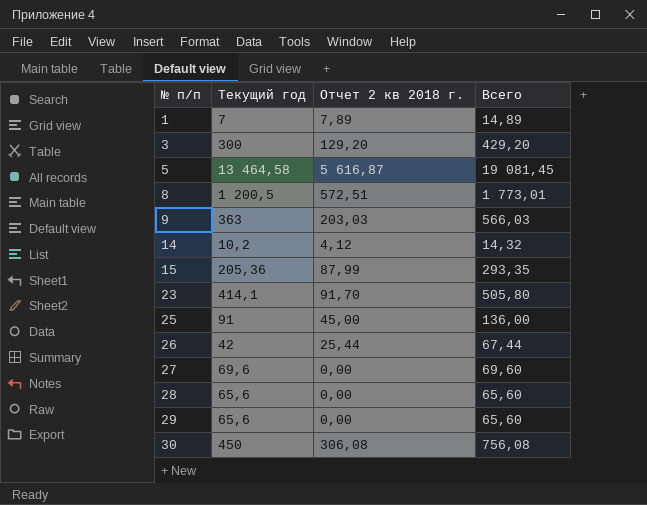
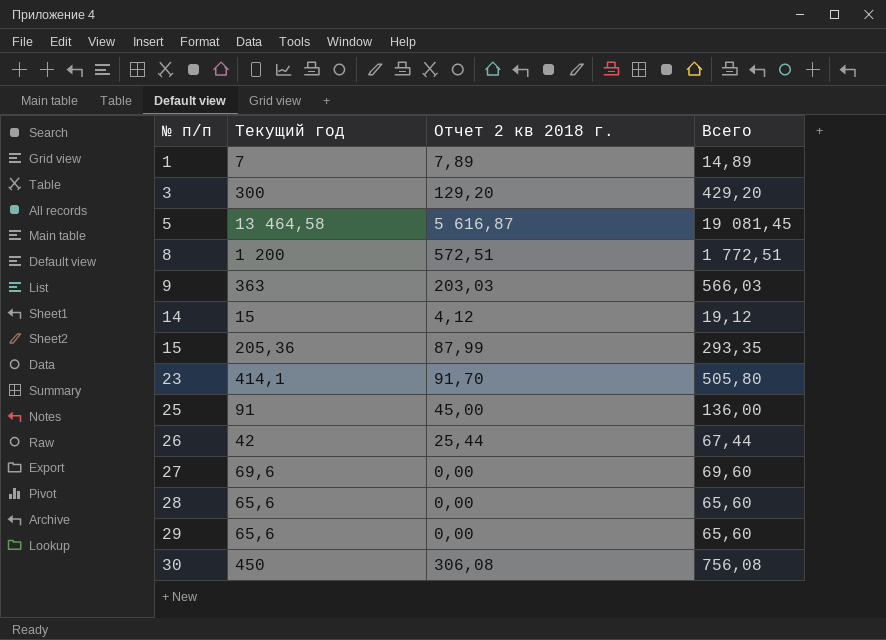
8 | Текущий год: 1 200,5 -> 1 200
8 | Всего: 1 773,01 -> 1 772,51
14 | Текущий год: 10,2 -> 15
14 | Всего: 14,32 -> 19,12

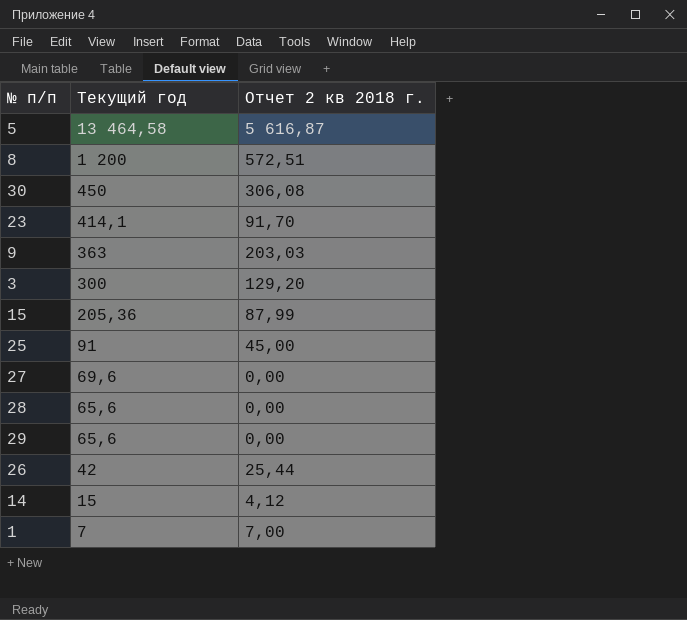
row order: № п/п ascending -> Текущий год descending
column Всего | formula: [Текущий год] + [Отчет 2 кв 2018 г.] -> none
1 | Отчет 2 кв 2018 г.: 7,89 -> 7,00

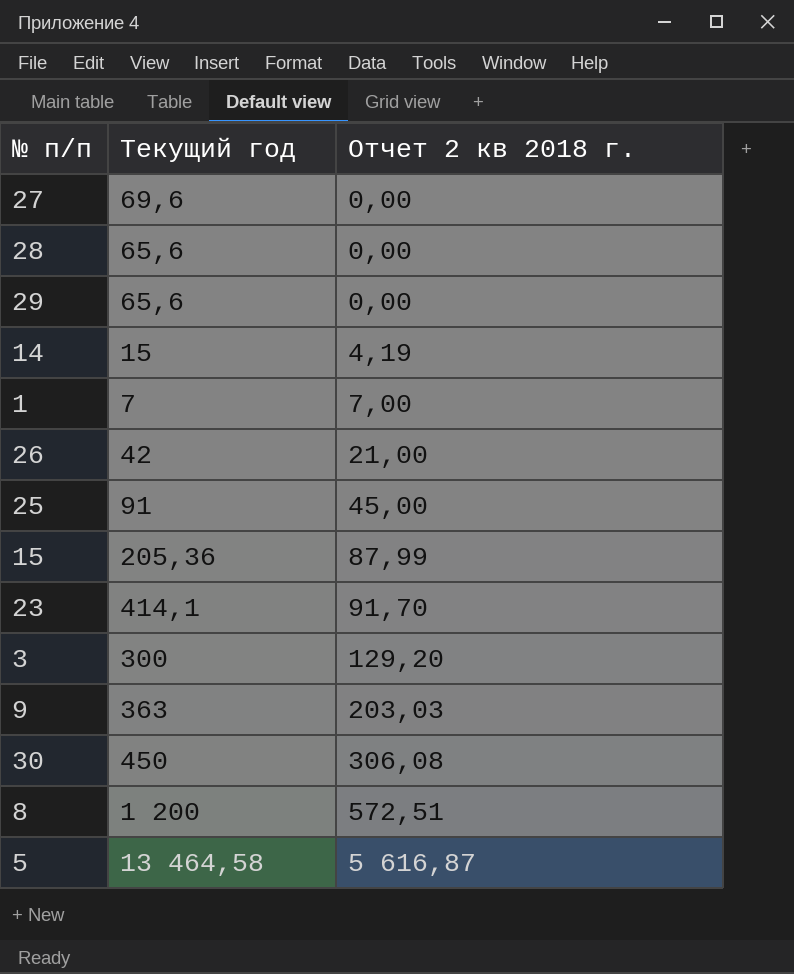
row order: Текущий год descending -> Отчет 2 кв 2018 г. ascending
14 | Отчет 2 кв 2018 г.: 4,12 -> 4,19
26 | Отчет 2 кв 2018 г.: 25,44 -> 21,00

